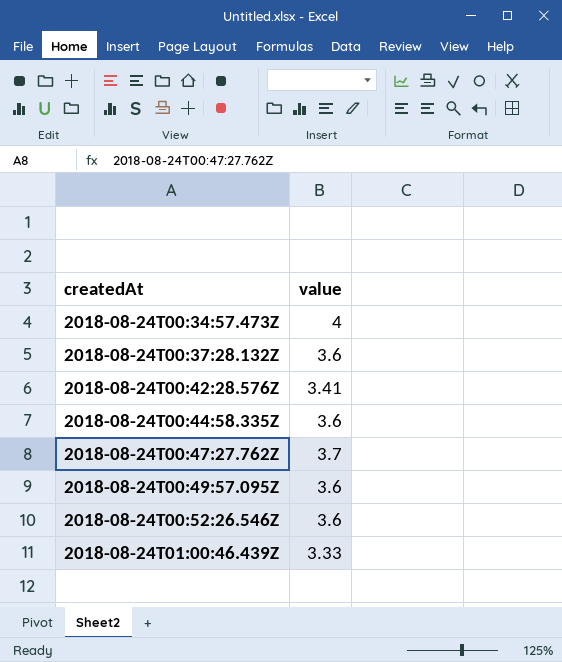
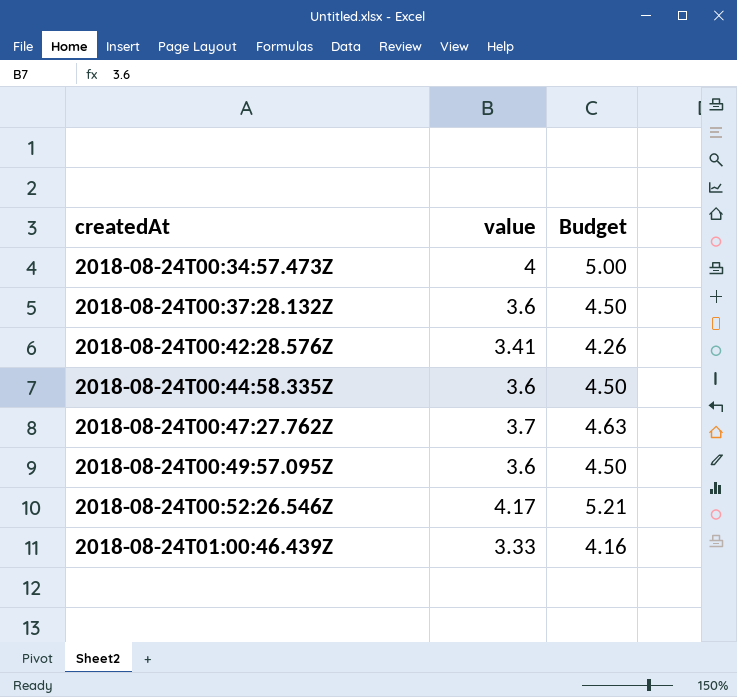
column Budget | formula: none -> [value] * 1.25
2018-08-24T00:52:26.546Z | value: 3.6 -> 4.17

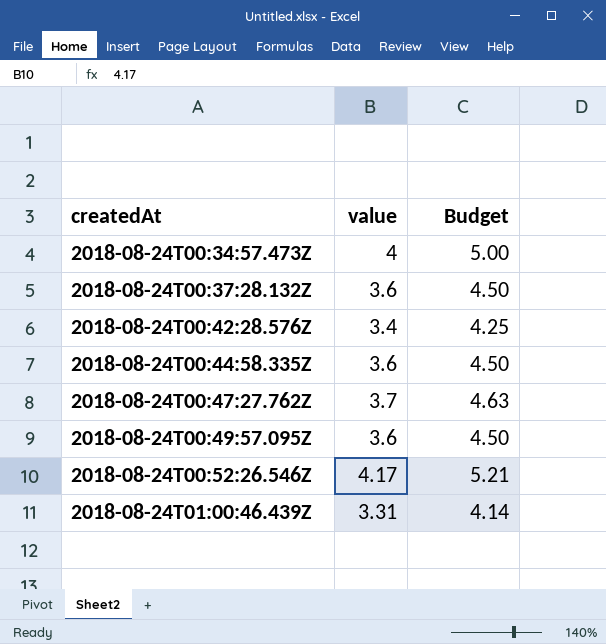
2018-08-24T00:42:28.576Z | value: 3.41 -> 3.4
2018-08-24T00:42:28.576Z | Budget: 4.26 -> 4.25
2018-08-24T01:00:46.439Z | value: 3.33 -> 3.31
2018-08-24T01:00:46.439Z | Budget: 4.16 -> 4.14

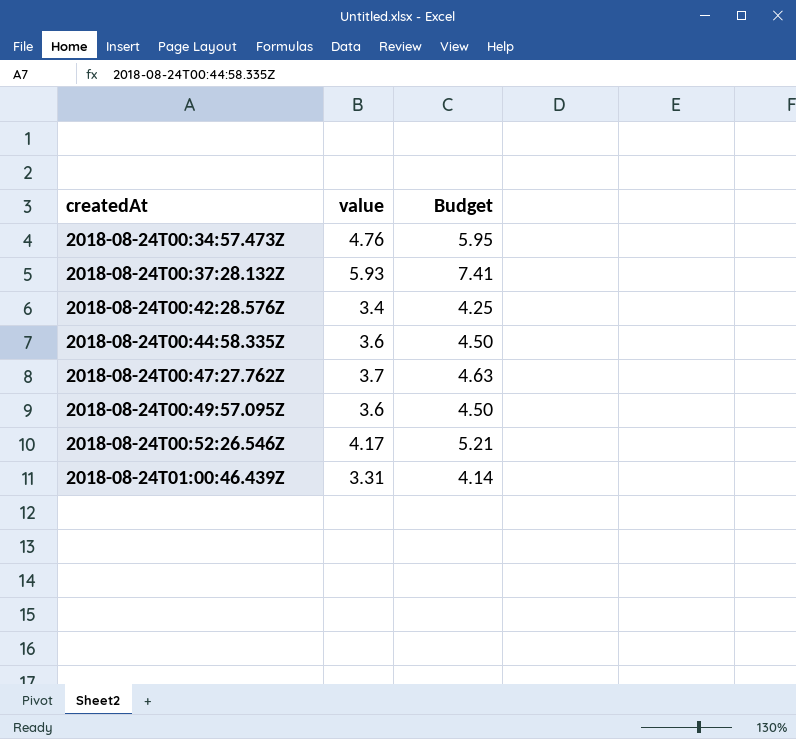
2018-08-24T00:34:57.473Z | value: 4 -> 4.76
2018-08-24T00:34:57.473Z | Budget: 5.00 -> 5.95
2018-08-24T00:37:28.132Z | value: 3.6 -> 5.93
2018-08-24T00:37:28.132Z | Budget: 4.50 -> 7.41

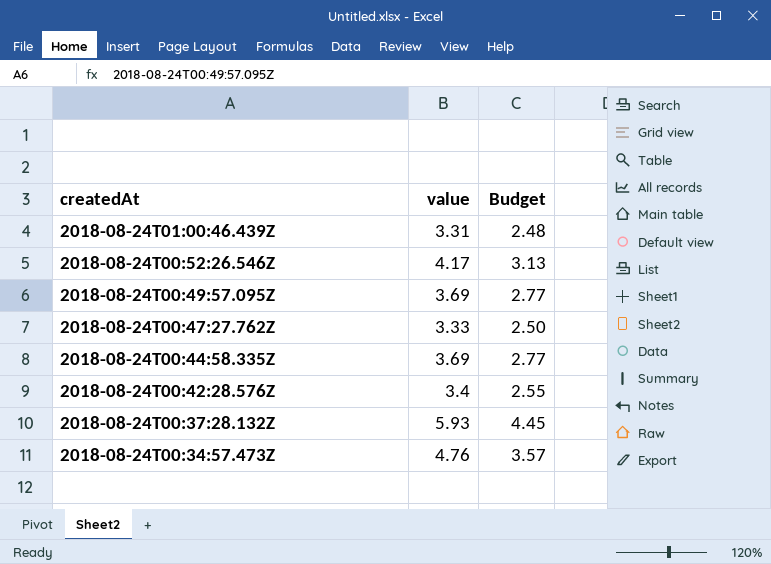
row order: createdAt ascending -> createdAt descending
column Budget | formula: [value] * 1.25 -> [value] * 0.75
2018-08-24T00:49:57.095Z | value: 3.6 -> 3.69
2018-08-24T00:47:27.762Z | value: 3.7 -> 3.33
2018-08-24T00:44:58.335Z | value: 3.6 -> 3.69

